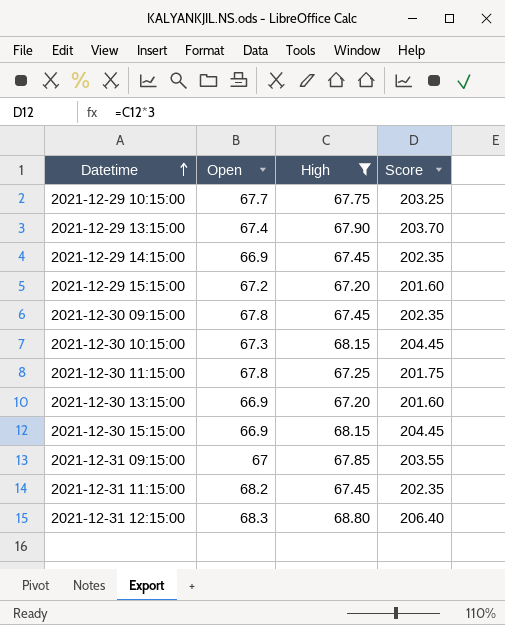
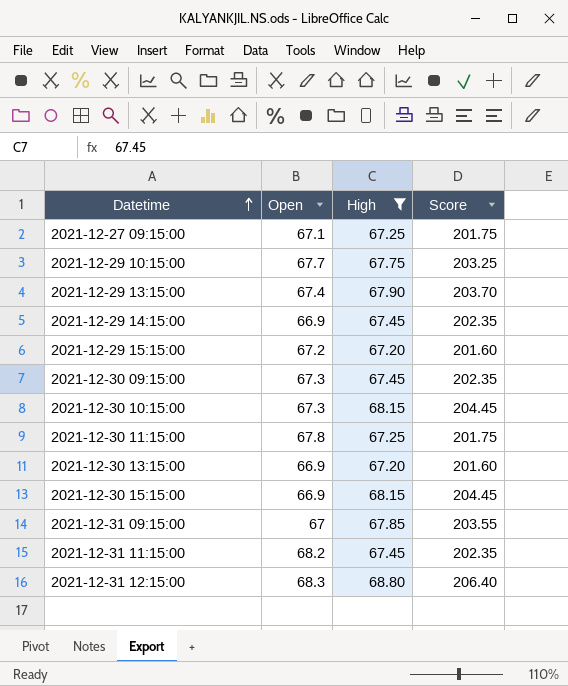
row 2021-12-27 09:15:00: none -> 67.1 | 67.25 | 201.75
2021-12-30 09:15:00 | Open: 67.8 -> 67.3

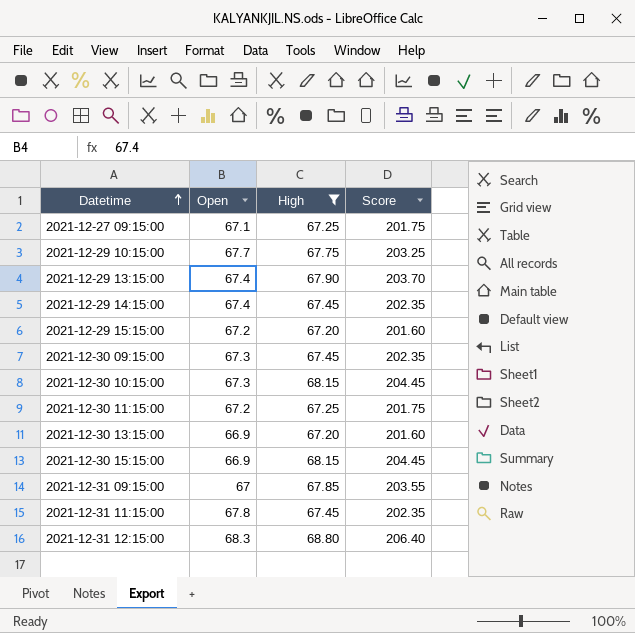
2021-12-29 14:15:00 | Open: 66.9 -> 67.4
2021-12-30 11:15:00 | Open: 67.8 -> 67.2
2021-12-31 11:15:00 | Open: 68.2 -> 67.8

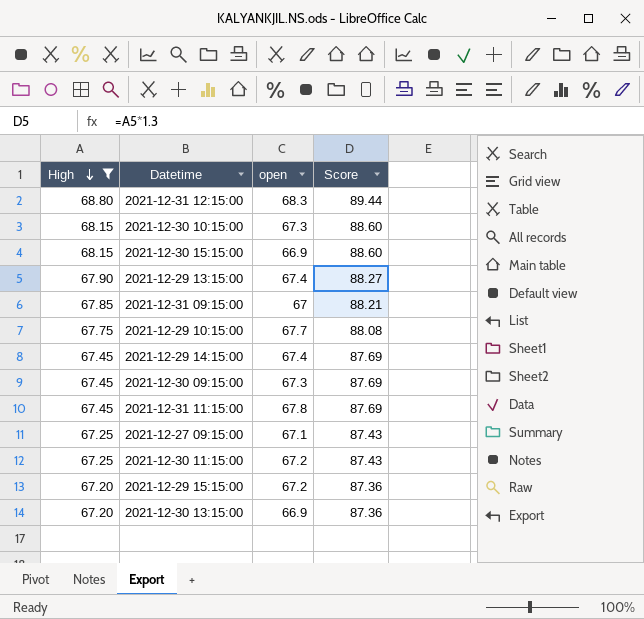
row order: Datetime ascending -> High descending
column High | position: 3 -> 1
column name: Open -> open
column Score | formula: [High] * 3 -> [High] * 1.3

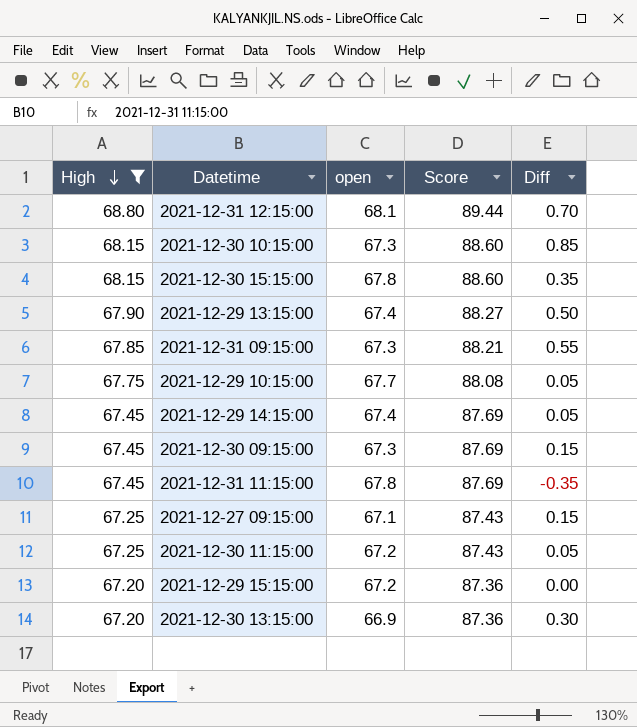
column Diff | formula: none -> [High] - [open]
2021-12-31 12:15:00 | open: 68.3 -> 68.1
2021-12-30 15:15:00 | open: 66.9 -> 67.8
2021-12-31 09:15:00 | open: 67 -> 67.3

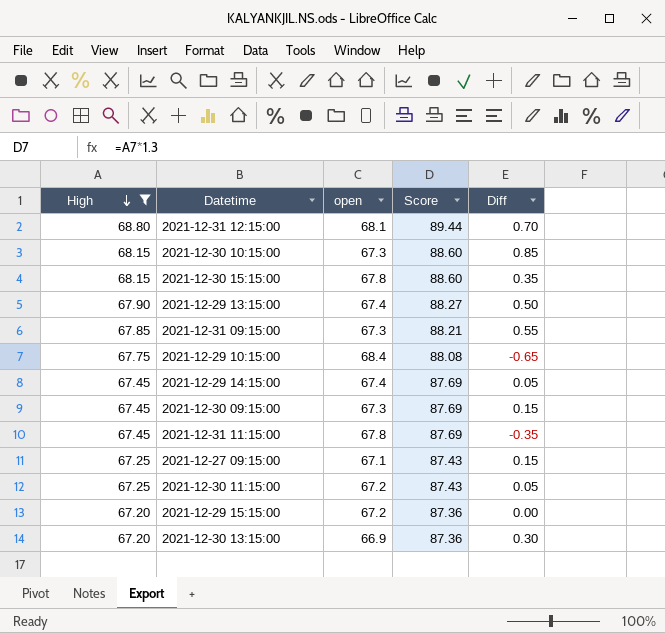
2021-12-29 10:15:00 | open: 67.7 -> 68.4
2021-12-29 10:15:00 | Diff: 0.05 -> -0.65

